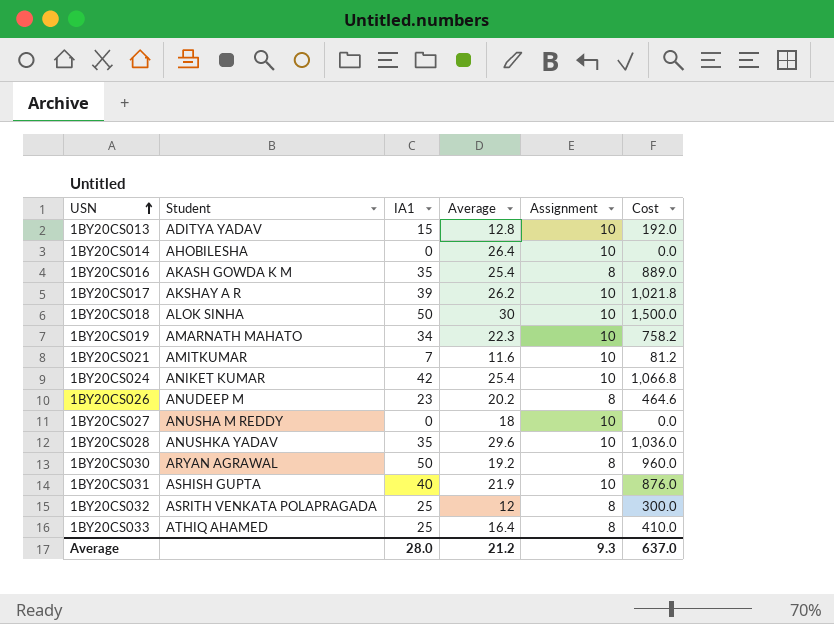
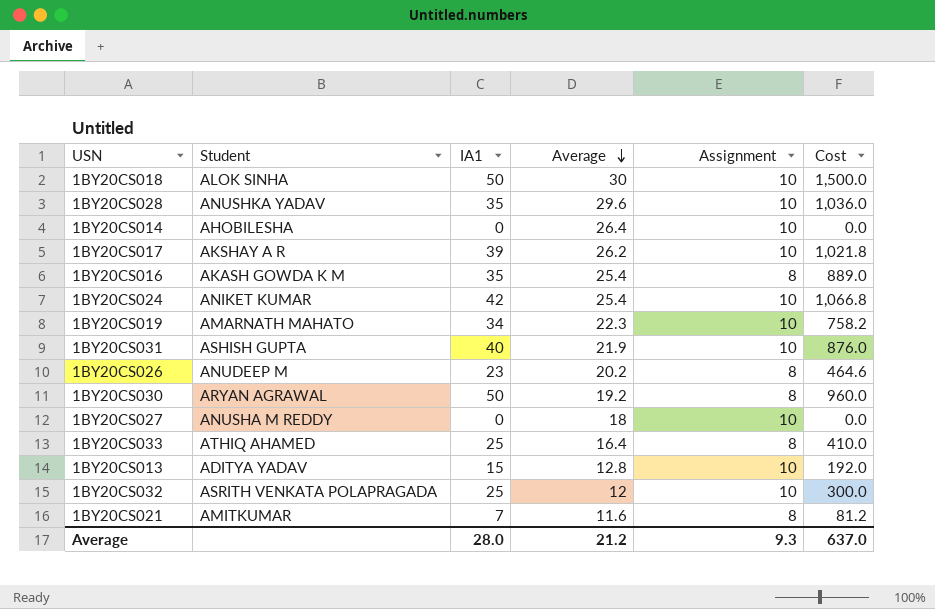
row order: USN ascending -> Average descending
1BY20CS032 | Assignment: 8 -> 10
1BY20CS021 | Assignment: 10 -> 8

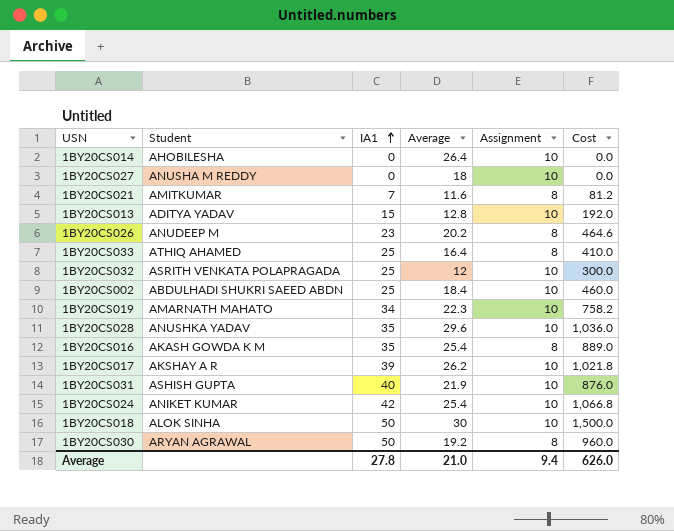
row order: Average descending -> IA1 ascending
row 1BY20CS002: none -> ABDULHADI SHUKRI SAEED ABDN | 25 | 18.4 | 10 | 460.0
Average | IA1: 28.0 -> 27.8
Average | Average: 21.2 -> 21.0
Average | Assignment: 9.3 -> 9.4
Average | Cost: 637.0 -> 626.0

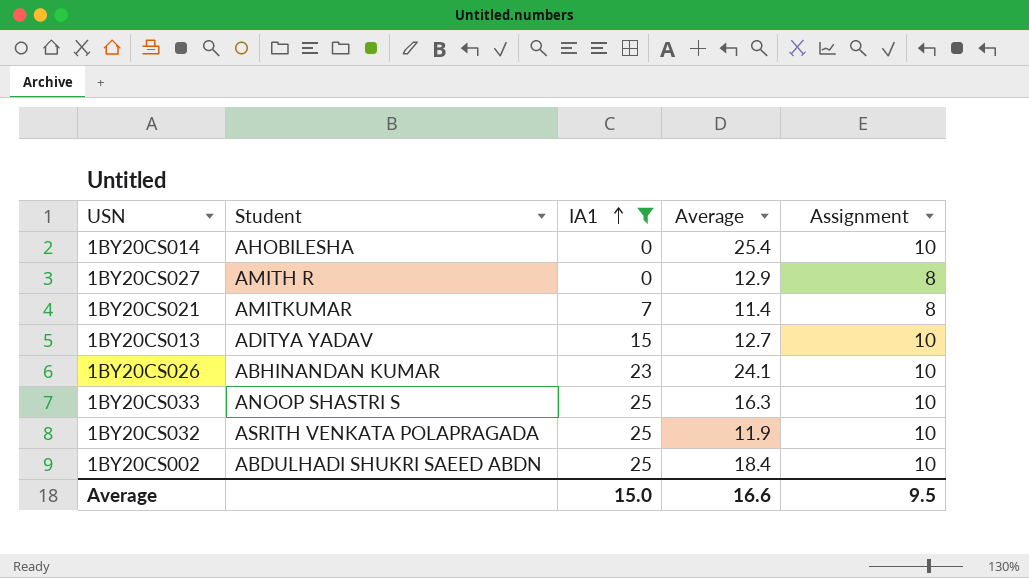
filter: none -> IA1 <= 25
column Cost | formula: [IA1] * [Average] -> none
1BY20CS014 | Average: 26.4 -> 25.4
1BY20CS027 | Student: ANUSHA M REDDY -> AMITH R
1BY20CS027 | Average: 18 -> 12.9
1BY20CS027 | Assignment: 10 -> 8
1BY20CS021 | Average: 11.6 -> 11.4
1BY20CS013 | Average: 12.8 -> 12.7
1BY20CS026 | Student: ANUDEEP M -> ABHINANDAN KUMAR
1BY20CS026 | Average: 20.2 -> 24.1
1BY20CS026 | Assignment: 8 -> 10
1BY20CS033 | Student: ATHIQ AHAMED -> ANOOP SHASTRI S
1BY20CS033 | Average: 16.4 -> 16.3
1BY20CS033 | Assignment: 8 -> 10
1BY20CS032 | Average: 12 -> 11.9
Average | IA1: 27.8 -> 15.0
Average | Average: 21.0 -> 16.6
Average | Assignment: 9.4 -> 9.5

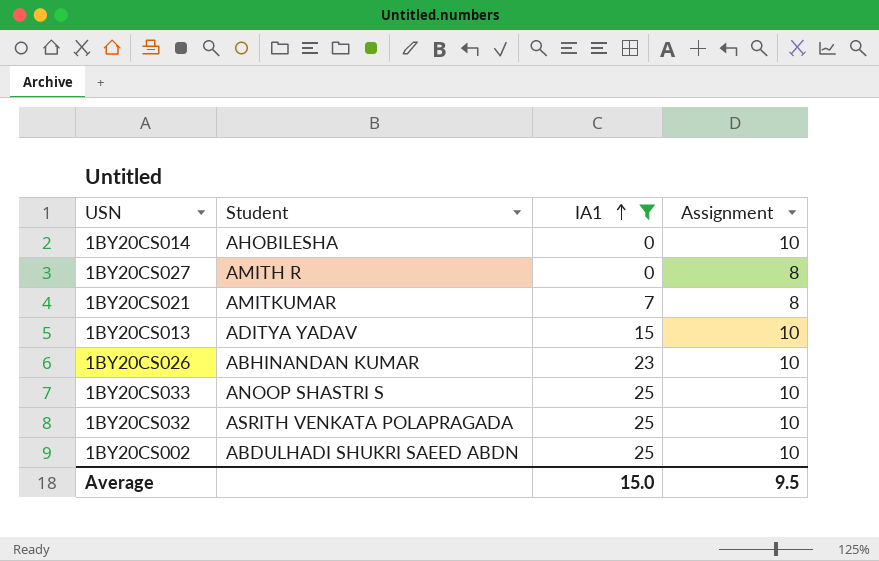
column Average | position: 4 -> none

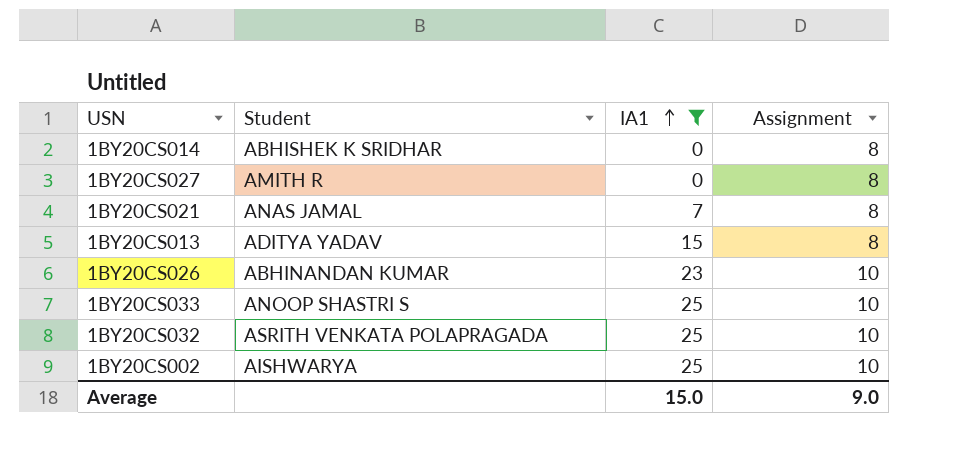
1BY20CS014 | Student: AHOBILESHA -> ABHISHEK K SRIDHAR
1BY20CS014 | Assignment: 10 -> 8
1BY20CS021 | Student: AMITKUMAR -> ANAS JAMAL
1BY20CS013 | Assignment: 10 -> 8
1BY20CS002 | Student: ABDULHADI SHUKRI SAEED ABDN -> AISHWARYA
Average | Assignment: 9.5 -> 9.0

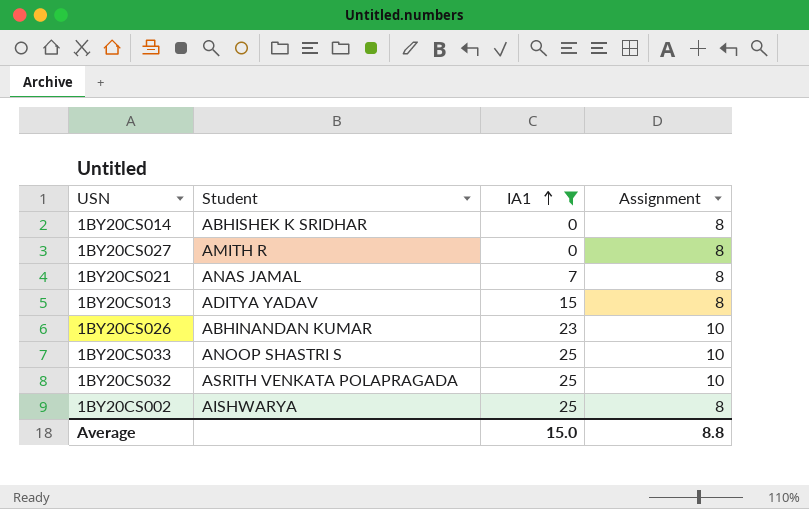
1BY20CS002 | Assignment: 10 -> 8
Average | Assignment: 9.0 -> 8.8

